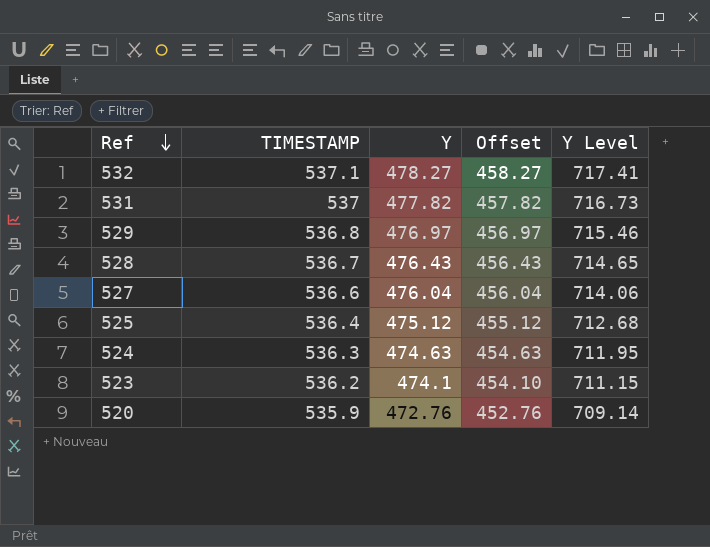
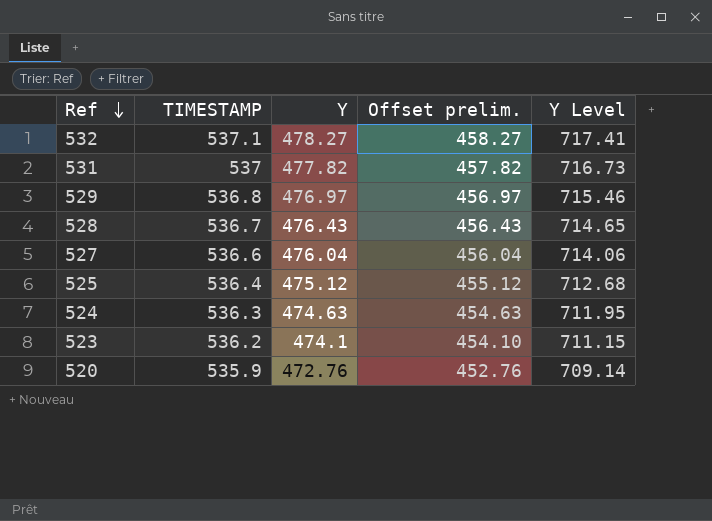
column name: Offset -> Offset prelim.

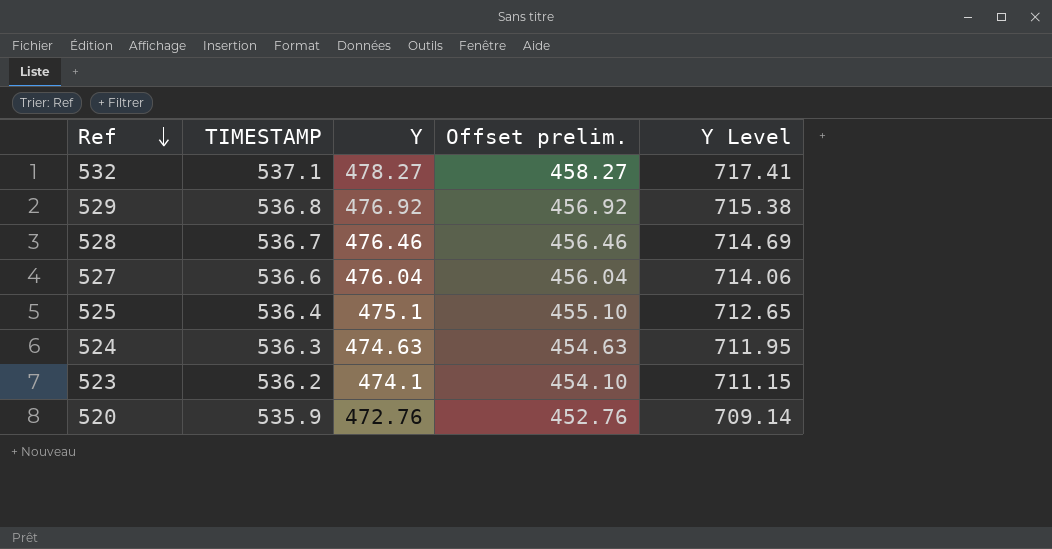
row 531: 537 | 477.82 | 457.82 | 716.73 -> none
529 | Y: 476.97 -> 476.92
529 | Offset prelim.: 456.97 -> 456.92
529 | Y Level: 715.46 -> 715.38
528 | Y: 476.43 -> 476.46
528 | Offset prelim.: 456.43 -> 456.46
528 | Y Level: 714.65 -> 714.69
525 | Y: 475.12 -> 475.1
525 | Offset prelim.: 455.12 -> 455.10
525 | Y Level: 712.68 -> 712.65

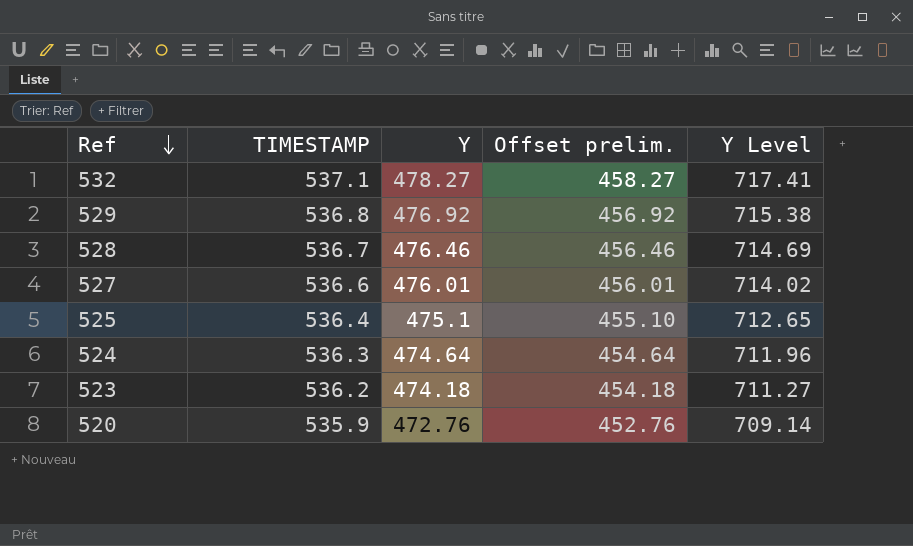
527 | Y: 476.04 -> 476.01
527 | Offset prelim.: 456.04 -> 456.01
527 | Y Level: 714.06 -> 714.02
524 | Y: 474.63 -> 474.64
524 | Offset prelim.: 454.63 -> 454.64
524 | Y Level: 711.95 -> 711.96
523 | Y: 474.1 -> 474.18
523 | Offset prelim.: 454.10 -> 454.18
523 | Y Level: 711.15 -> 711.27

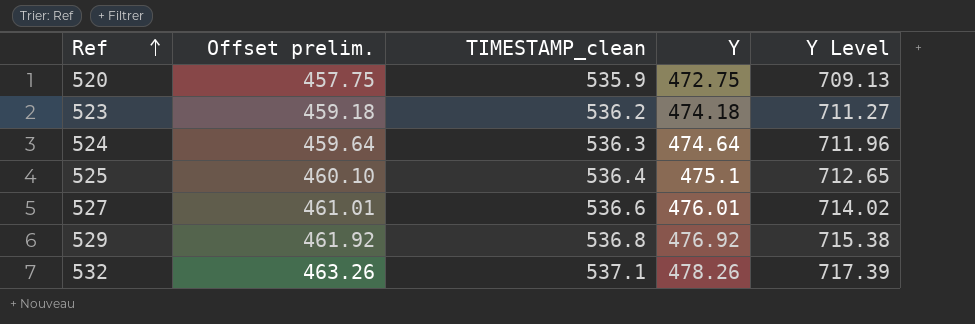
row order: Ref descending -> Ref ascending
column Offset prelim. | formula: [Y] - 20 -> [Y] - 15
column Offset prelim. | position: 4 -> 2
column name: TIMESTAMP -> TIMESTAMP_clean
row 528: 536.7 | 476.46 | 456.46 | 714.69 -> none
520 | Y: 472.76 -> 472.75
520 | Y Level: 709.14 -> 709.13
532 | Y: 478.27 -> 478.26
532 | Y Level: 717.41 -> 717.39

